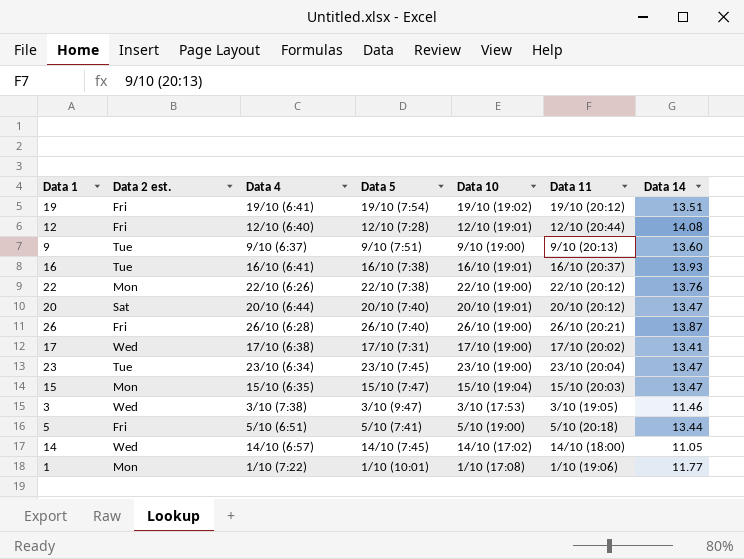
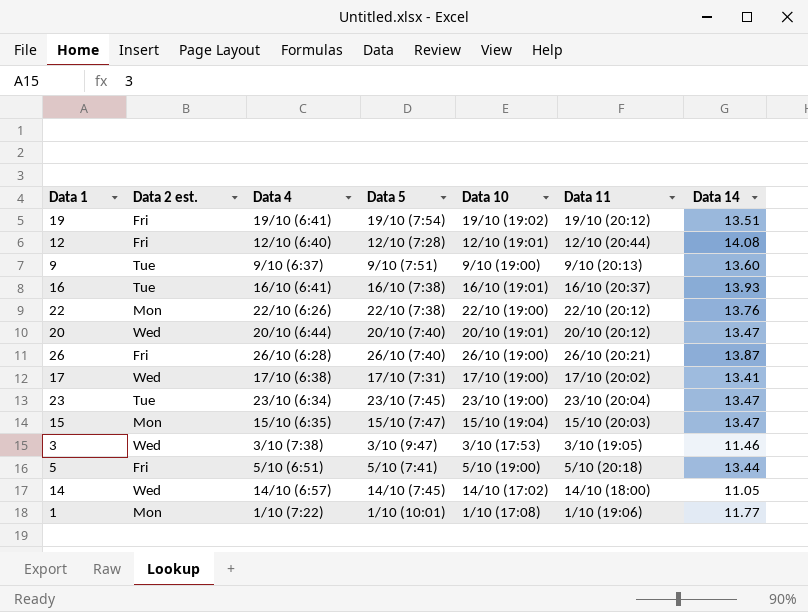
20 | Data 2 est.: Sat -> Wed

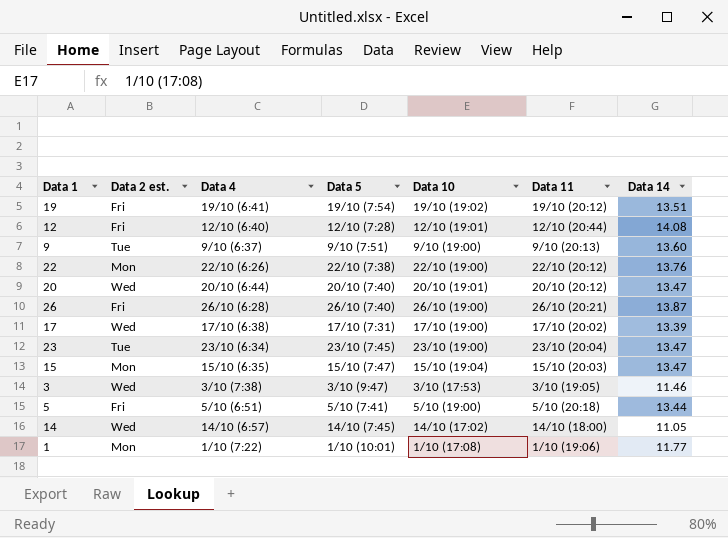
row 16: Tue | 16/10 (6:41) | 16/10 (7:38) | 16/10 (19:01) | 16/10 (20:37) | 13.93 -> none
17 | Data 14: 13.41 -> 13.39

